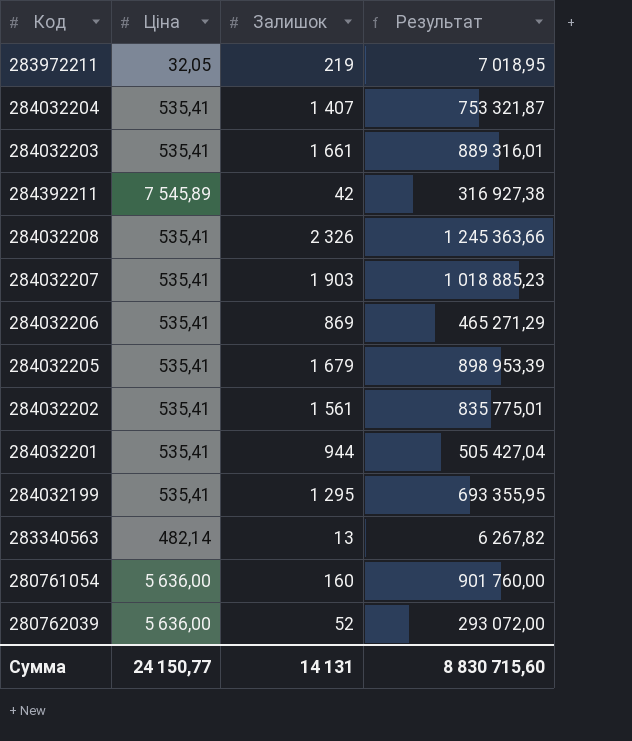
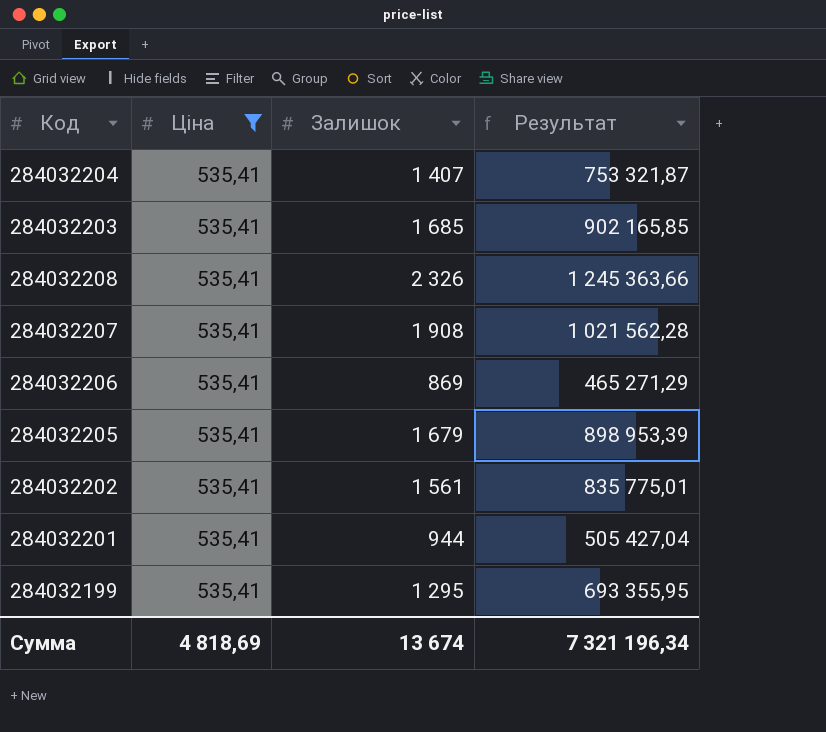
filter: none -> Ціна = 535,41
284032203 | Залишок: 1 661 -> 1 685
284032203 | Результат: 889 316,01 -> 902 165,85
284032207 | Залишок: 1 903 -> 1 908
284032207 | Результат: 1 018 885,23 -> 1 021 562,28
Сумма | Ціна: 24 150,77 -> 4 818,69
Сумма | Залишок: 14 131 -> 13 674
Сумма | Результат: 8 830 715,60 -> 7 321 196,34

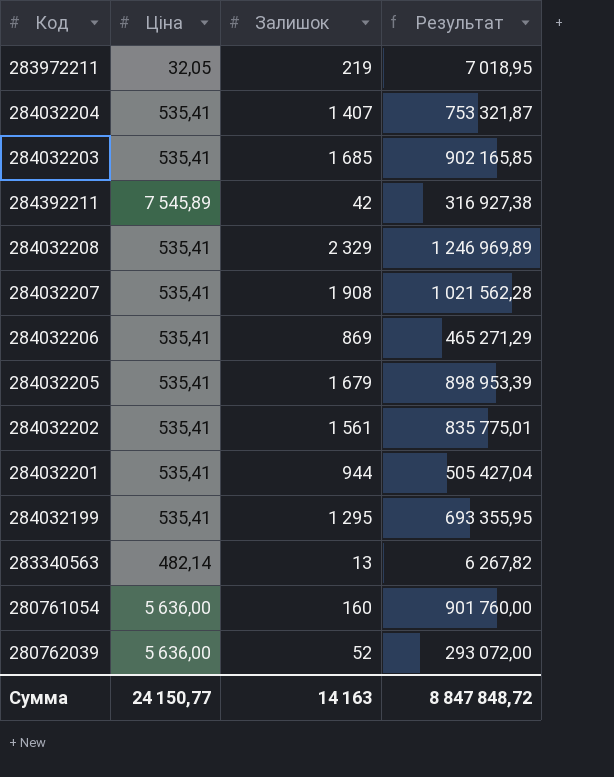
filter: Ціна = 535,41 -> none
284032208 | Залишок: 2 326 -> 2 329
284032208 | Результат: 1 245 363,66 -> 1 246 969,89
Сумма | Ціна: 4 818,69 -> 24 150,77
Сумма | Залишок: 13 674 -> 14 163
Сумма | Результат: 7 321 196,34 -> 8 847 848,72

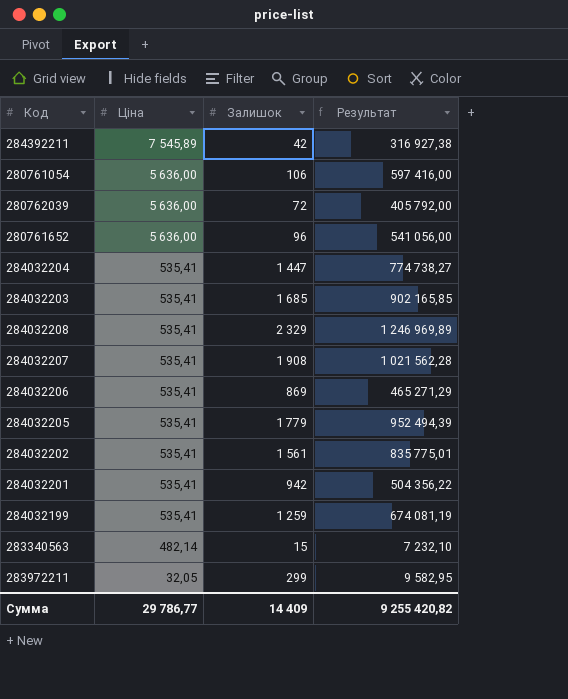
row order: none -> Ціна descending
280761054 | Залишок: 160 -> 106
280761054 | Результат: 901 760,00 -> 597 416,00
280762039 | Залишок: 52 -> 72
280762039 | Результат: 293 072,00 -> 405 792,00
row 280761652: none -> 5 636,00 | 96 | 541 056,00
284032204 | Залишок: 1 407 -> 1 447
284032204 | Результат: 753 321,87 -> 774 738,27
284032205 | Залишок: 1 679 -> 1 779
284032205 | Результат: 898 953,39 -> 952 494,39
284032201 | Залишок: 944 -> 942
284032201 | Результат: 505 427,04 -> 504 356,22
284032199 | Залишок: 1 295 -> 1 259
284032199 | Результат: 693 355,95 -> 674 081,19
283340563 | Залишок: 13 -> 15
283340563 | Результат: 6 267,82 -> 7 232,10
283972211 | Залишок: 219 -> 299
283972211 | Результат: 7 018,95 -> 9 582,95
Сумма | Ціна: 24 150,77 -> 29 786,77
Сумма | Залишок: 14 163 -> 14 409
Сумма | Результат: 8 847 848,72 -> 9 255 420,82

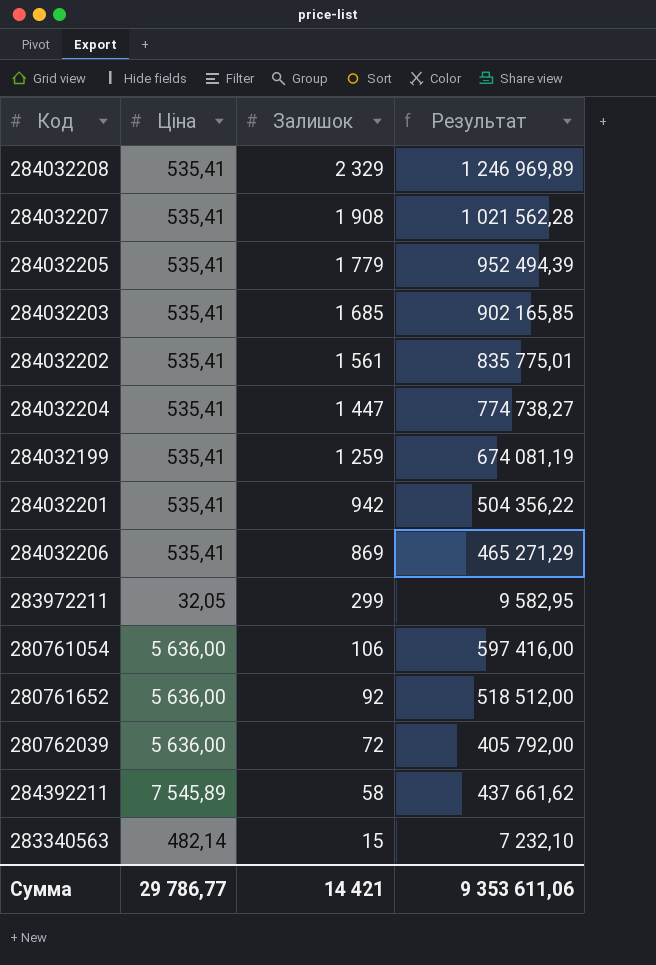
row order: Ціна descending -> Залишок descending
280761652 | Залишок: 96 -> 92
280761652 | Результат: 541 056,00 -> 518 512,00
284392211 | Залишок: 42 -> 58
284392211 | Результат: 316 927,38 -> 437 661,62
Сумма | Залишок: 14 409 -> 14 421
Сумма | Результат: 9 255 420,82 -> 9 353 611,06

